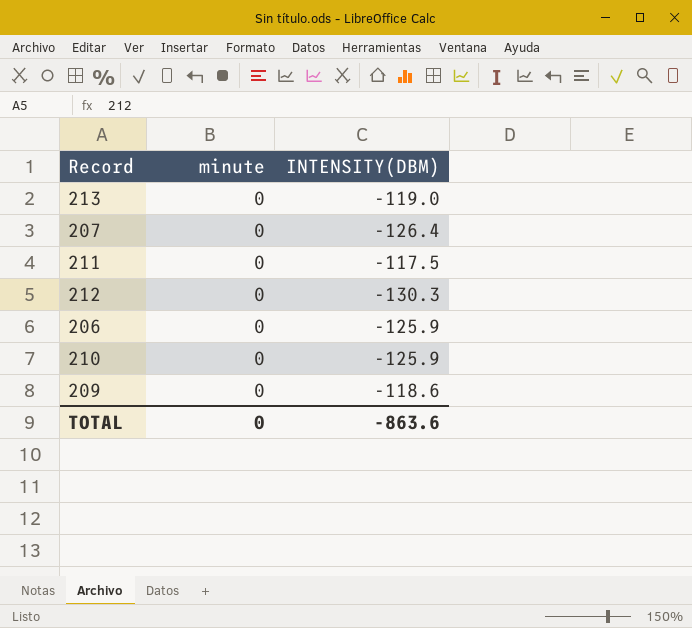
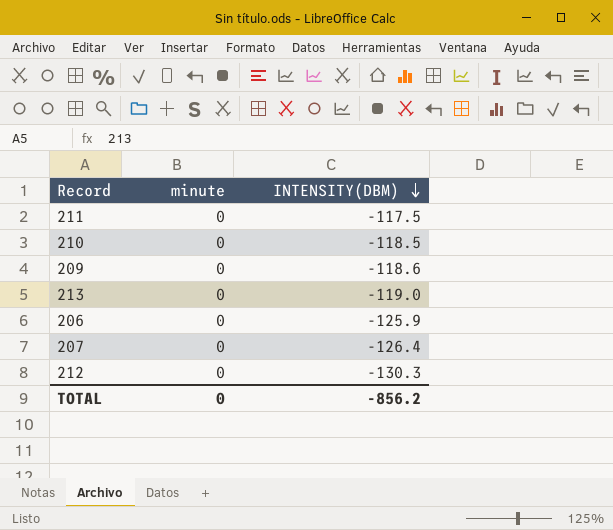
row order: none -> INTENSITY(DBM) descending
210 | INTENSITY(DBM): -125.9 -> -118.5
TOTAL | INTENSITY(DBM): -863.6 -> -856.2

